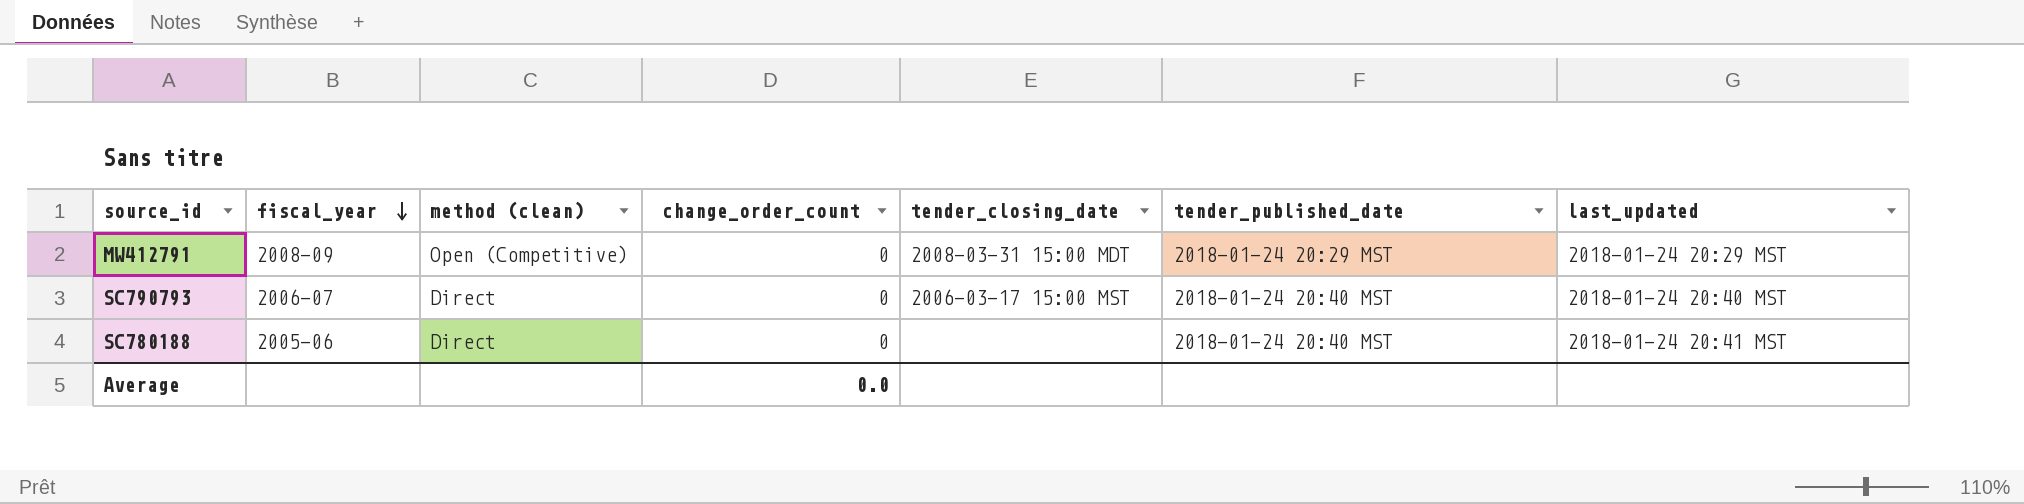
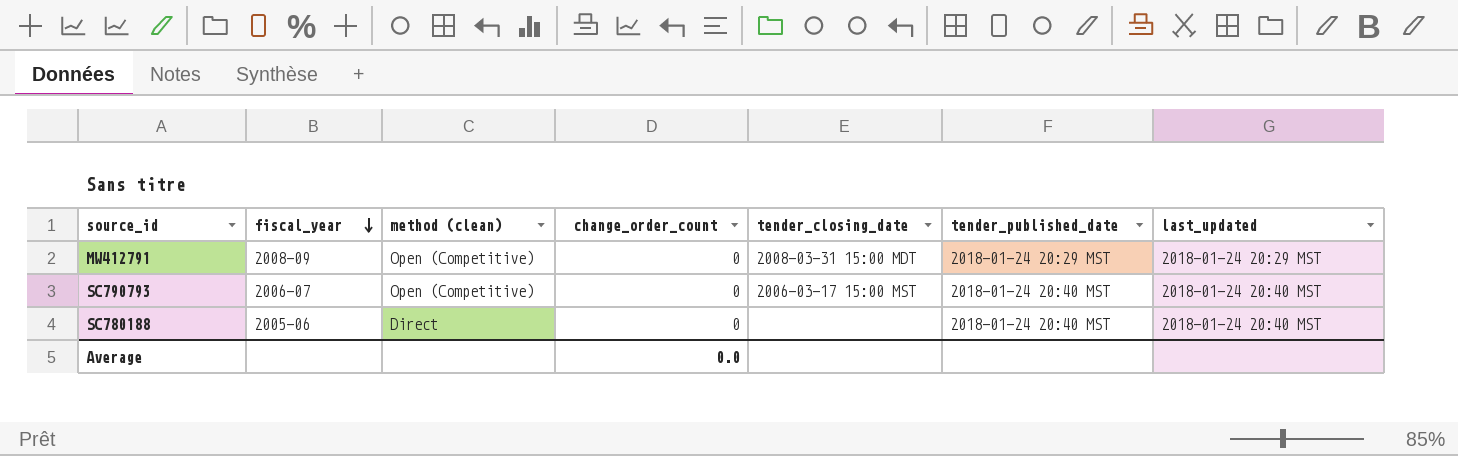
SC790793 | method (clean): Direct -> Open (Competitive)
SC780188 | last_updated: 2018-01-24 20:41 MST -> 2018-01-24 20:40 MST

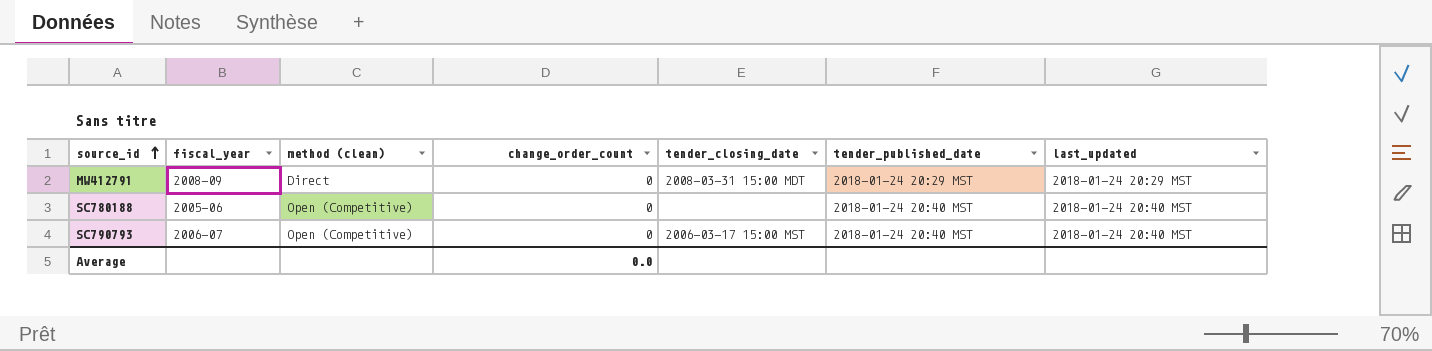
row order: fiscal_year descending -> source_id ascending
MW412791 | method (clean): Open (Competitive) -> Direct
SC780188 | method (clean): Direct -> Open (Competitive)

